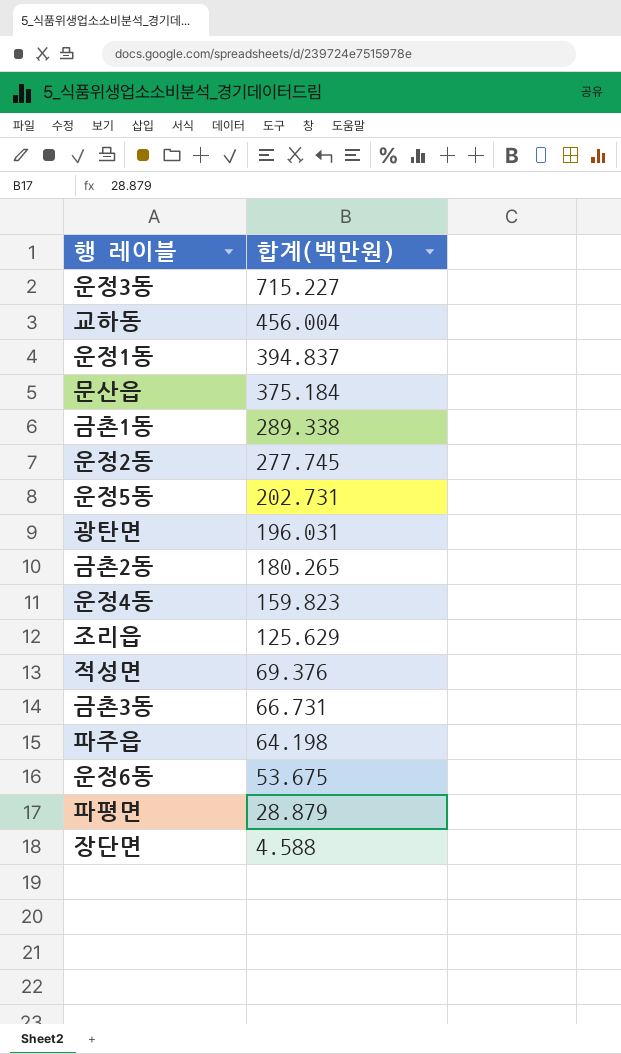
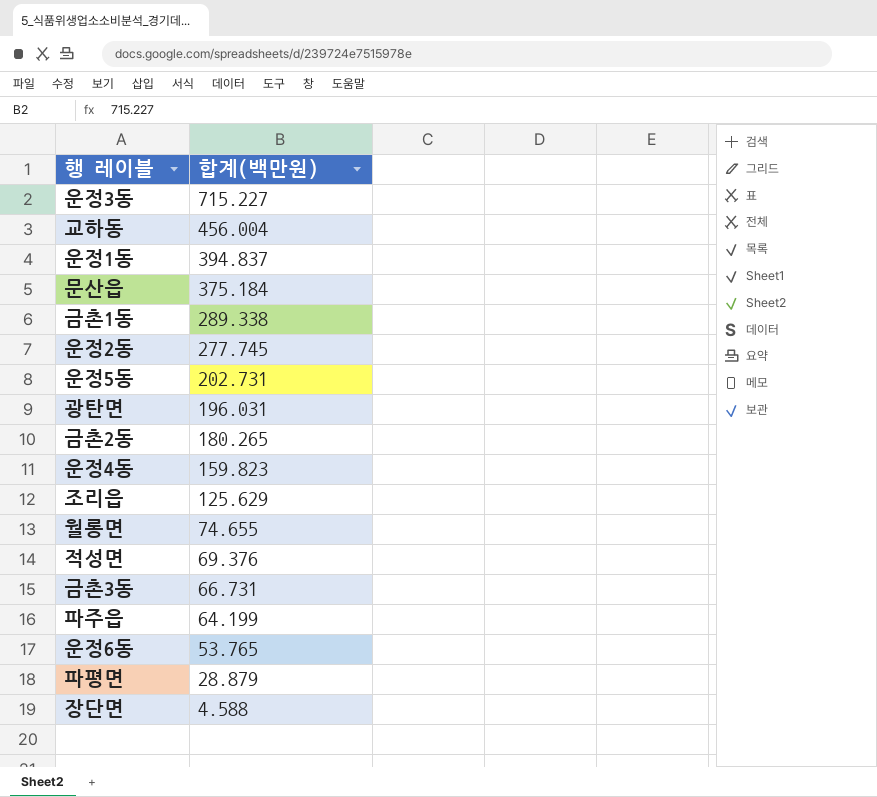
row 월롱면: none -> 74.655
파주읍 | 합계(백만원): 64.198 -> 64.199
운정6동 | 합계(백만원): 53.675 -> 53.765

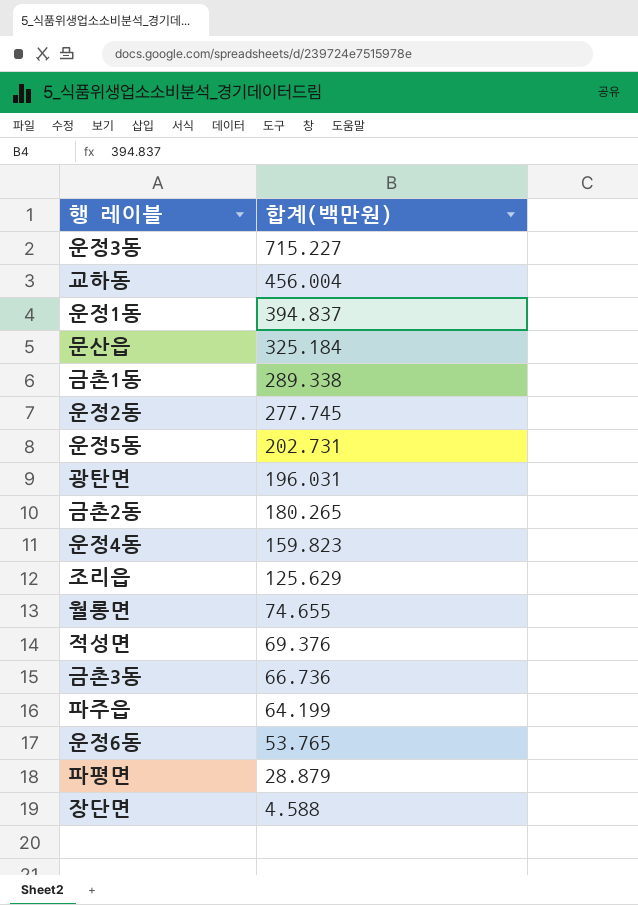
문산읍 | 합계(백만원): 375.184 -> 325.184
금촌3동 | 합계(백만원): 66.731 -> 66.736

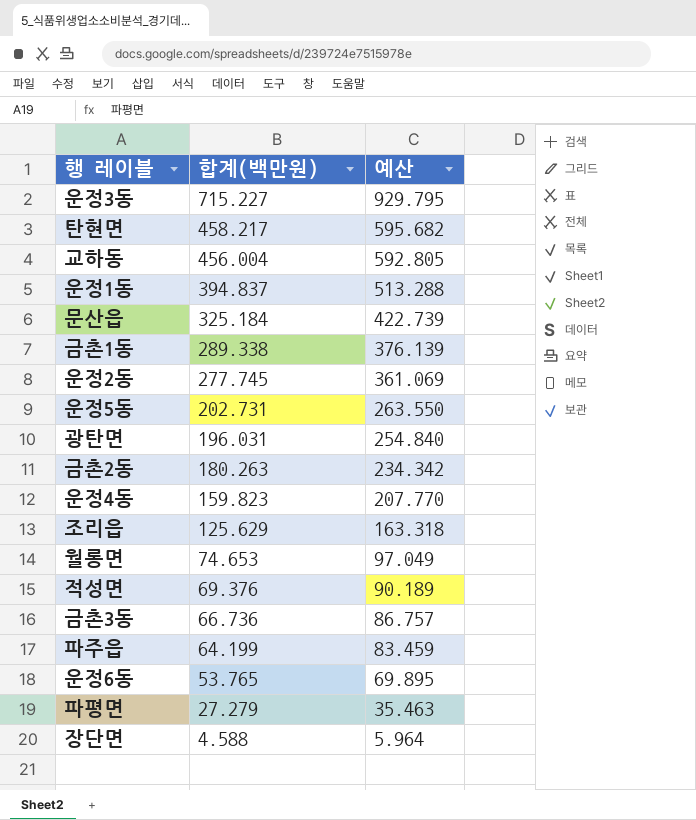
column 예산 | formula: none -> [합계(백만원)] * 1.3
row 탄현면: none -> 458.217 | 595.682
금촌2동 | 합계(백만원): 180.265 -> 180.263
월롱면 | 합계(백만원): 74.655 -> 74.653
파평면 | 합계(백만원): 28.879 -> 27.279

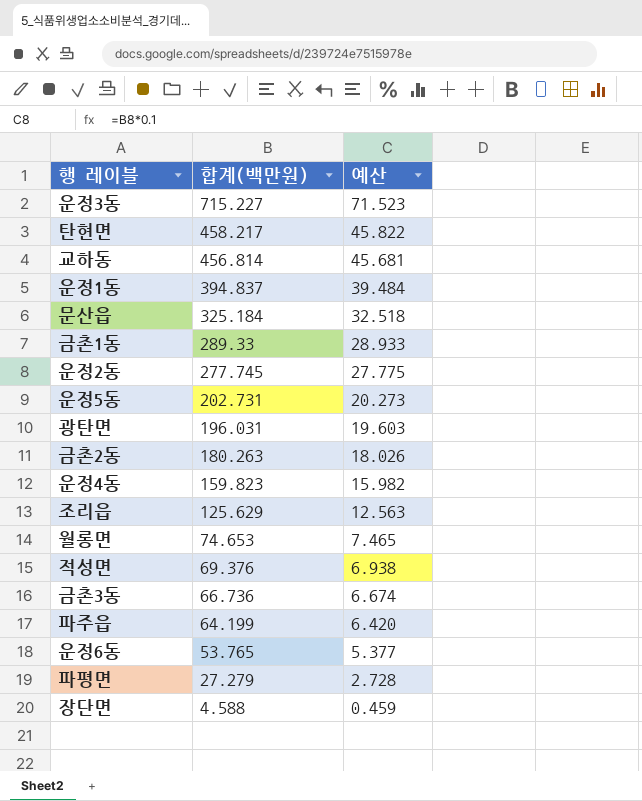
column 예산 | formula: [합계(백만원)] * 1.3 -> [합계(백만원)] * 0.1
교하동 | 합계(백만원): 456.004 -> 456.814
금촌1동 | 합계(백만원): 289.338 -> 289.33

